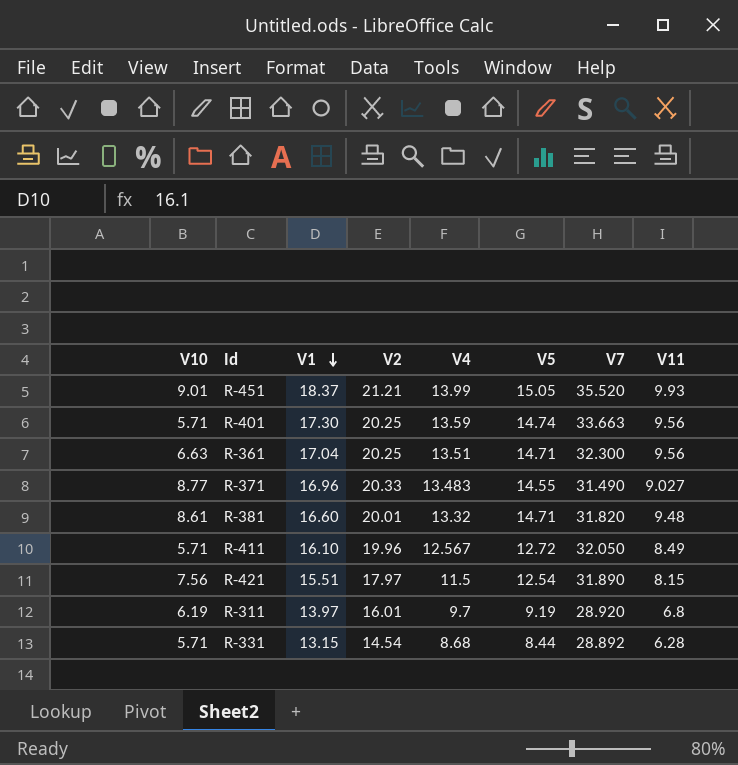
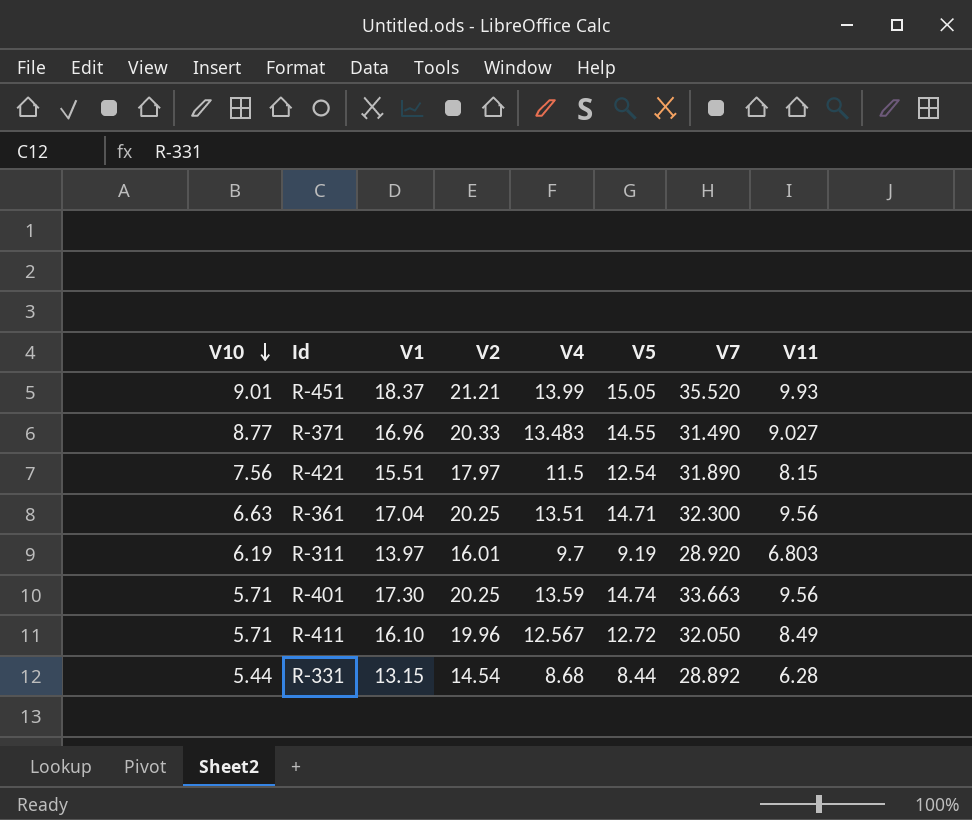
row order: V1 descending -> V10 descending
row R-381: 8.61 | 16.60 | 20.01 | 13.32 | 14.71 | 31.820 | 9.48 -> none
R-311 | V11: 6.8 -> 6.803
R-331 | V10: 5.71 -> 5.44

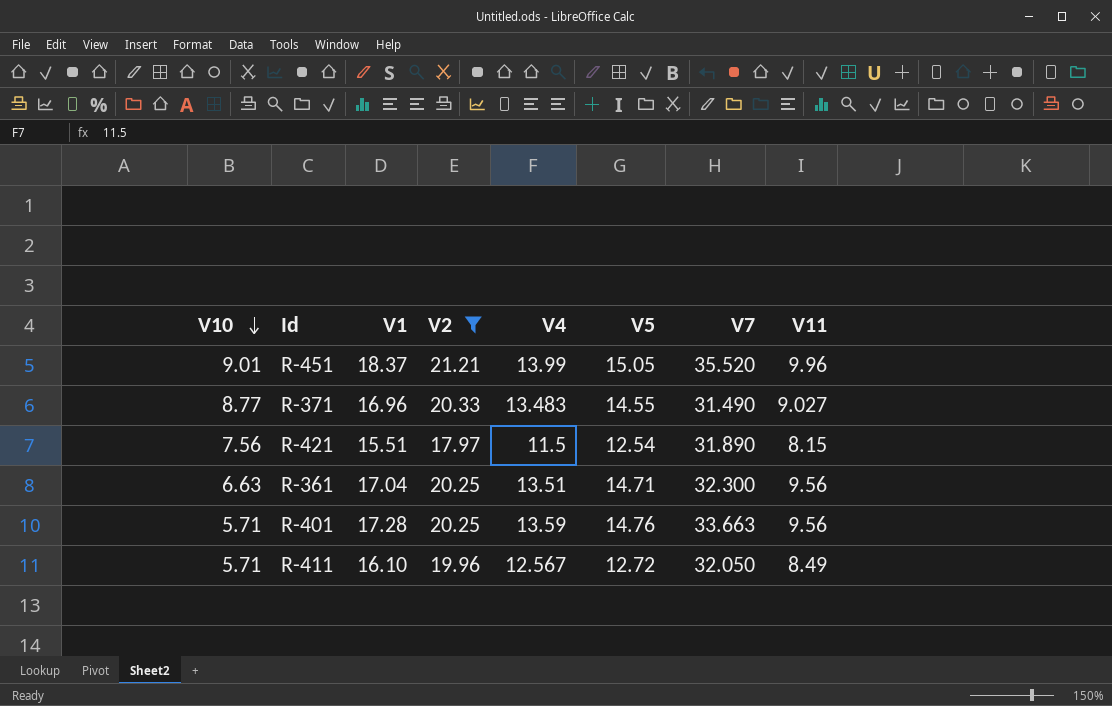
filter: none -> V2 >= 17.97
R-451 | V11: 9.93 -> 9.96
R-401 | V1: 17.30 -> 17.28
R-401 | V5: 14.74 -> 14.76

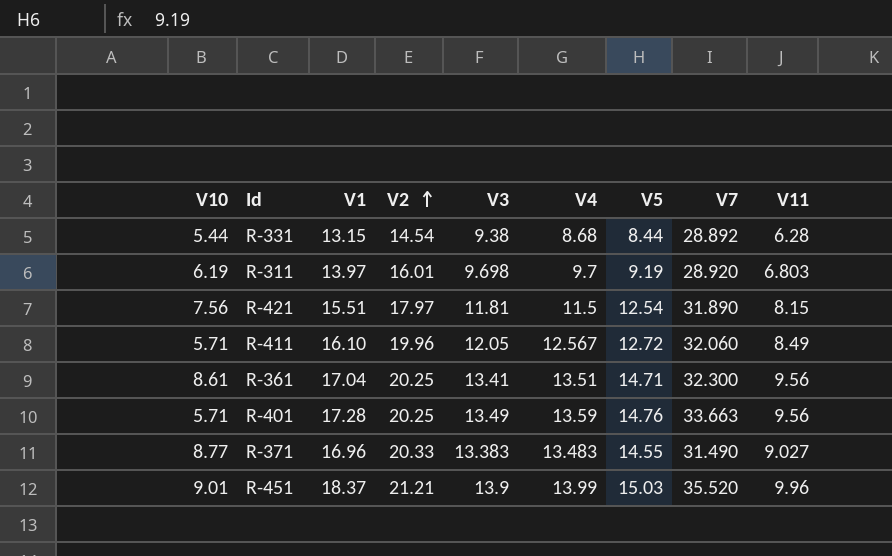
filter: V2 >= 17.97 -> none
row order: V10 descending -> V2 ascending
column V3 | position: none -> 5
R-411 | V7: 32.050 -> 32.060
R-361 | V10: 6.63 -> 8.61
R-451 | V5: 15.05 -> 15.03

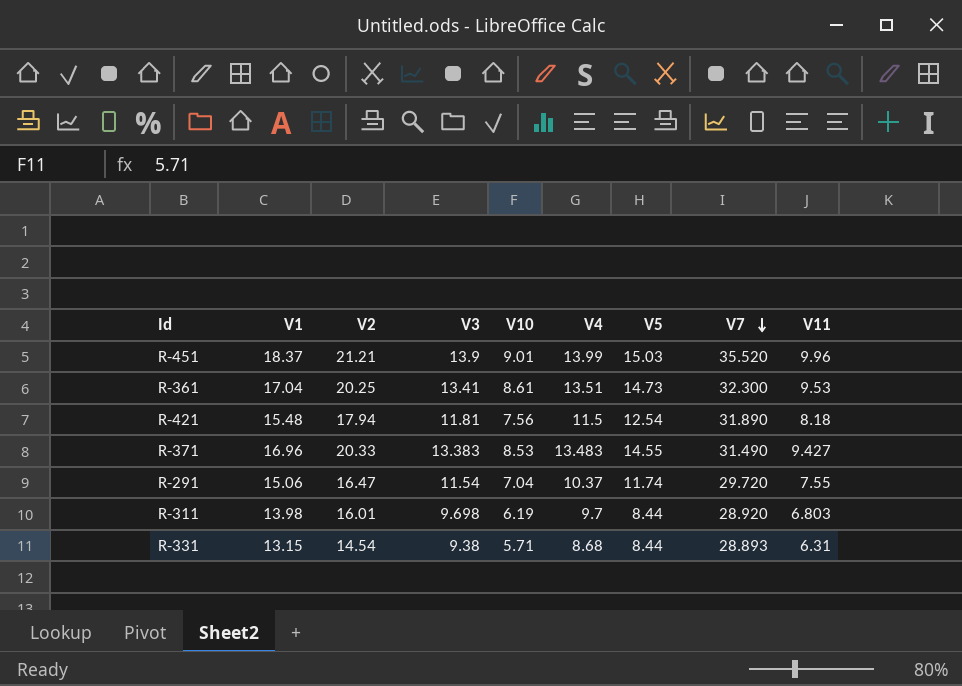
row order: V2 ascending -> V7 descending
column V10 | position: 1 -> 5
row R-411: 5.71 | 16.10 | 19.96 | 12.05 | 12.567 | 12.72 | 32.060 | 8.49 -> none
row R-401: 5.71 | 17.28 | 20.25 | 13.49 | 13.59 | 14.76 | 33.663 | 9.56 -> none
R-361 | V5: 14.71 -> 14.73
R-361 | V11: 9.56 -> 9.53
R-421 | V1: 15.51 -> 15.48
R-421 | V2: 17.97 -> 17.94
R-421 | V11: 8.15 -> 8.18
R-371 | V10: 8.77 -> 8.53
R-371 | V11: 9.027 -> 9.427
row R-291: none -> 15.06 | 16.47 | 11.54 | 7.04 | 10.37 | 11.74 | 29.720 | 7.55
R-311 | V1: 13.97 -> 13.98
R-311 | V5: 9.19 -> 8.44
R-331 | V10: 5.44 -> 5.71
R-331 | V7: 28.892 -> 28.893
R-331 | V11: 6.28 -> 6.31

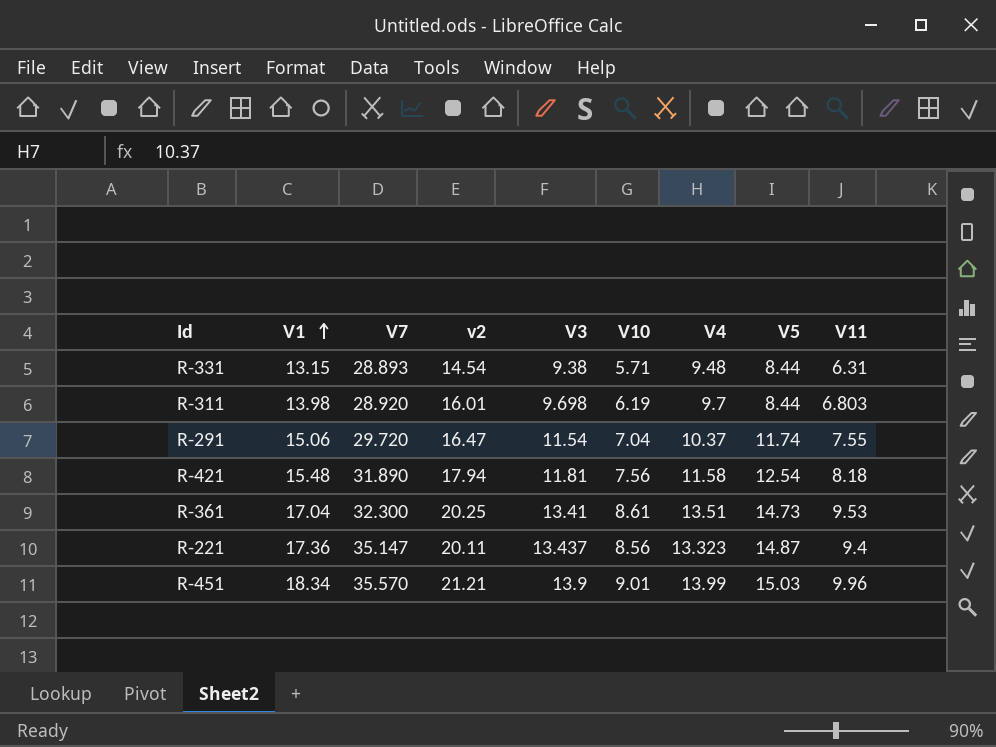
row order: V7 descending -> V1 ascending
column V7 | position: 8 -> 3
column name: V2 -> v2
row R-371: 16.96 | 20.33 | 13.383 | 8.53 | 13.483 | 14.55 | 31.490 | 9.427 -> none
R-331 | V4: 8.68 -> 9.48
R-421 | V4: 11.5 -> 11.58
row R-221: none -> 17.36 | 35.147 | 20.11 | 13.437 | 8.56 | 13.323 | 14.87 | 9.4
R-451 | V1: 18.37 -> 18.34
R-451 | V7: 35.520 -> 35.570

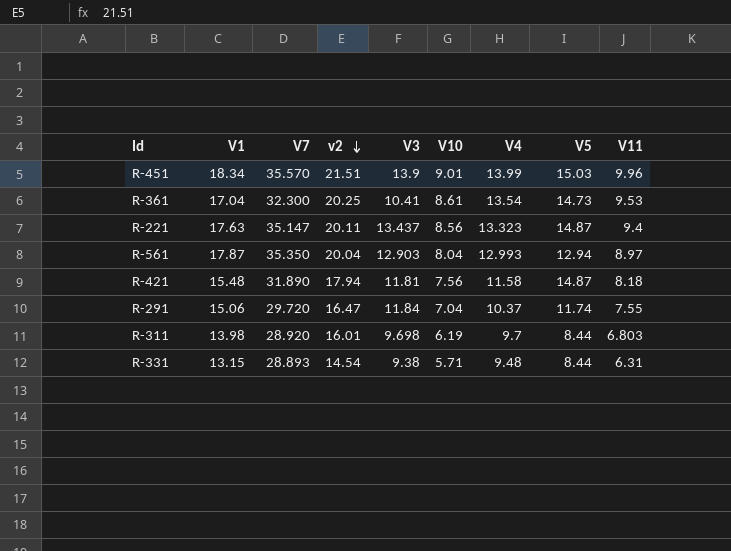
row order: V1 ascending -> v2 descending
R-451 | v2: 21.21 -> 21.51
R-361 | V3: 13.41 -> 10.41
R-361 | V4: 13.51 -> 13.54
R-221 | V1: 17.36 -> 17.63
row R-561: none -> 17.87 | 35.350 | 20.04 | 12.903 | 8.04 | 12.993 | 12.94 | 8.97
R-421 | V5: 12.54 -> 14.87
R-291 | V3: 11.54 -> 11.84

